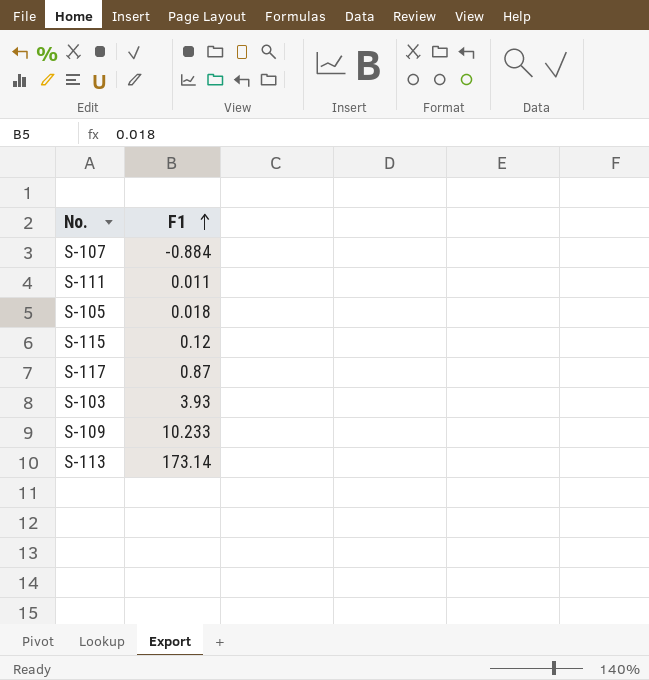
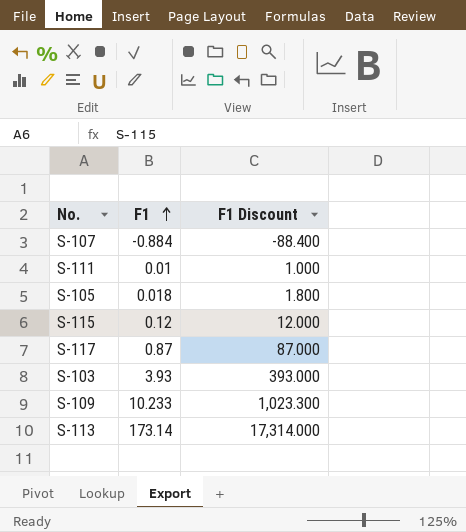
column F1 Discount | formula: none -> [F1] * 100
S-111 | F1: 0.011 -> 0.01

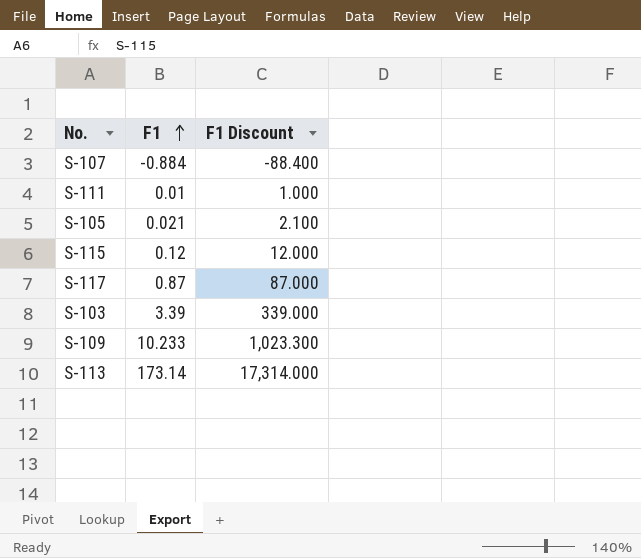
S-105 | F1: 0.018 -> 0.021
S-105 | F1 Discount: 1.800 -> 2.100
S-103 | F1: 3.93 -> 3.39
S-103 | F1 Discount: 393.000 -> 339.000

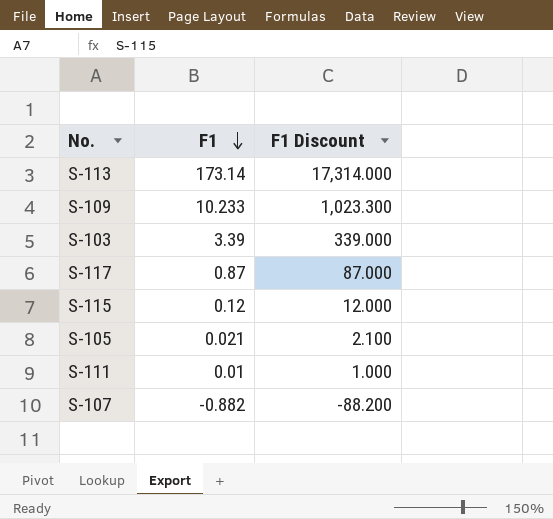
row order: F1 ascending -> F1 descending
S-107 | F1: -0.884 -> -0.882
S-107 | F1 Discount: -88.400 -> -88.200

